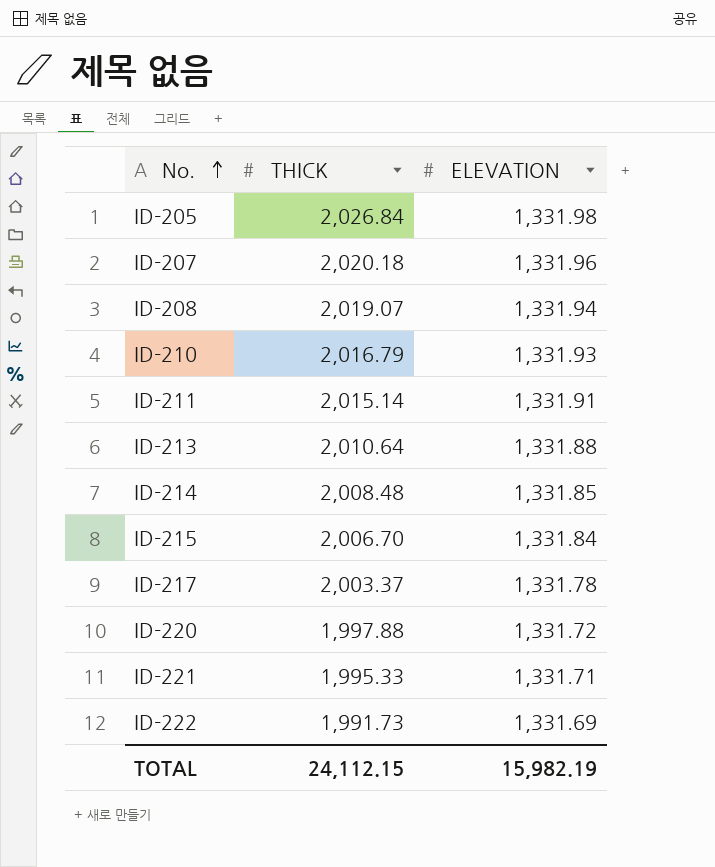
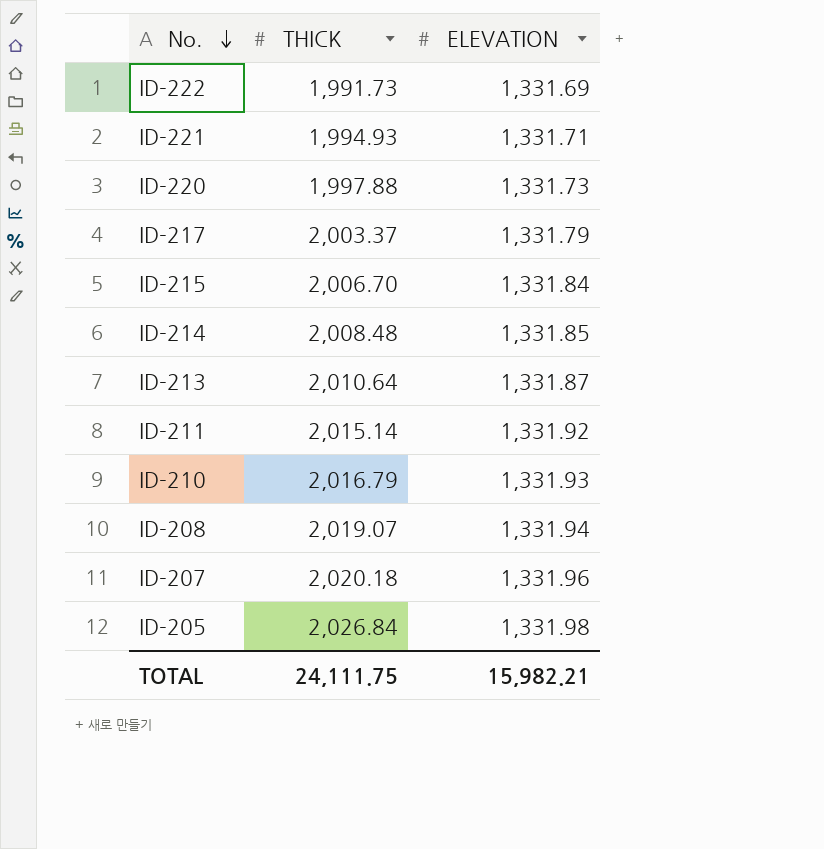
row order: No. ascending -> No. descending
ID-221 | THICK: 1,995.33 -> 1,994.93
ID-220 | ELEVATION: 1,331.72 -> 1,331.73
ID-217 | ELEVATION: 1,331.78 -> 1,331.79
ID-213 | ELEVATION: 1,331.88 -> 1,331.87
ID-211 | ELEVATION: 1,331.91 -> 1,331.92
TOTAL | THICK: 24,112.15 -> 24,111.75
TOTAL | ELEVATION: 15,982.19 -> 15,982.21

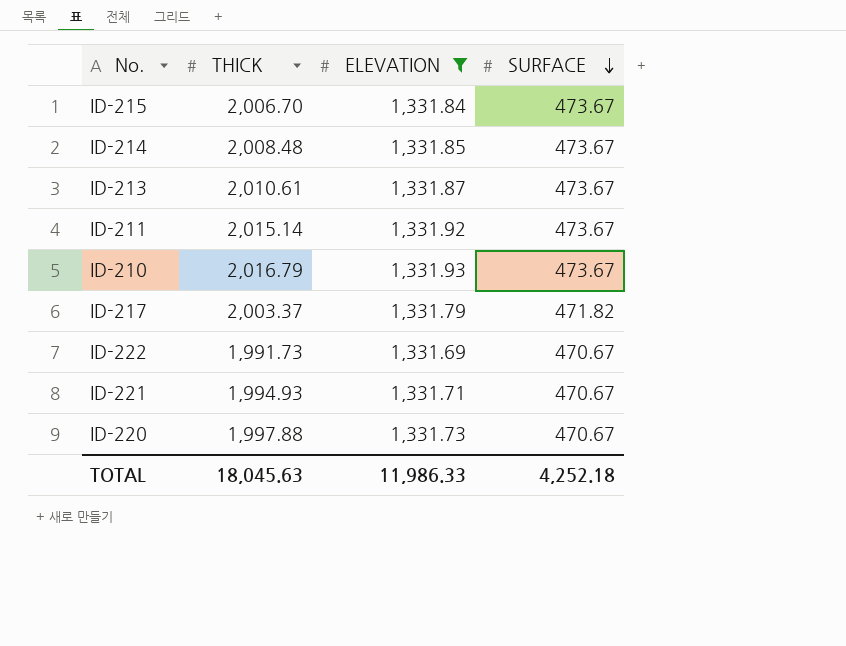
filter: none -> ELEVATION <= 1,331.93
row order: No. descending -> SURFACE descending
column SURFACE | position: none -> 4
ID-213 | THICK: 2,010.64 -> 2,010.61
TOTAL | THICK: 24,111.75 -> 18,045.63
TOTAL | ELEVATION: 15,982.21 -> 11,986.33

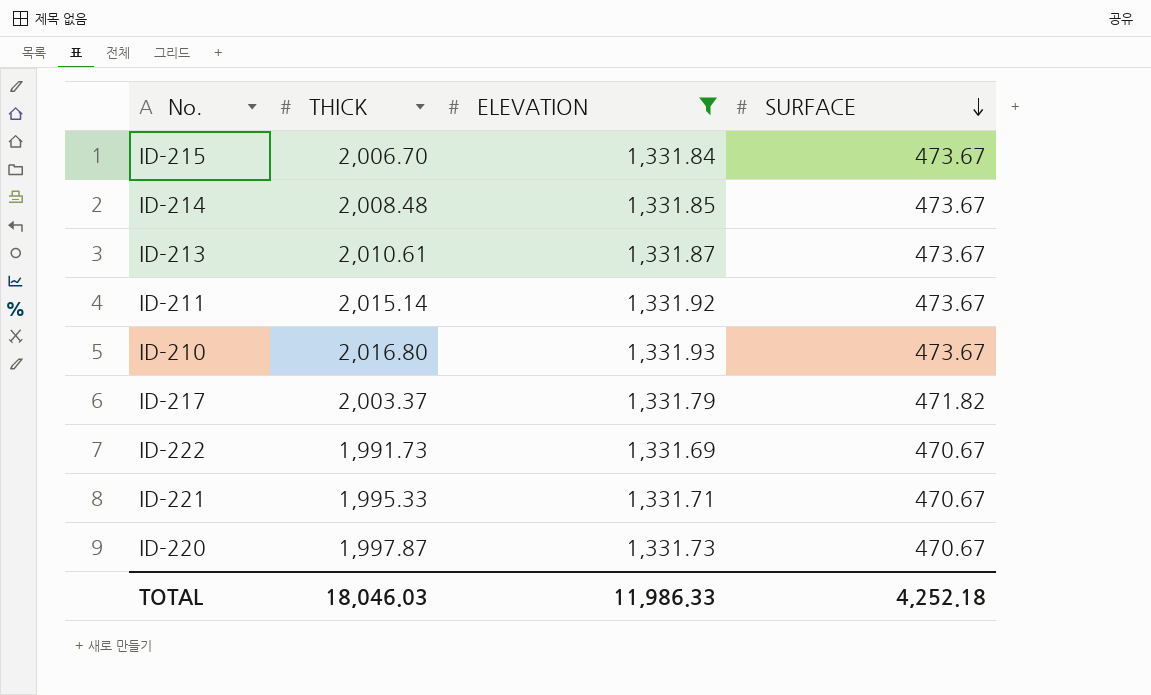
ID-210 | THICK: 2,016.79 -> 2,016.80
ID-221 | THICK: 1,994.93 -> 1,995.33
ID-220 | THICK: 1,997.88 -> 1,997.87
TOTAL | THICK: 18,045.63 -> 18,046.03

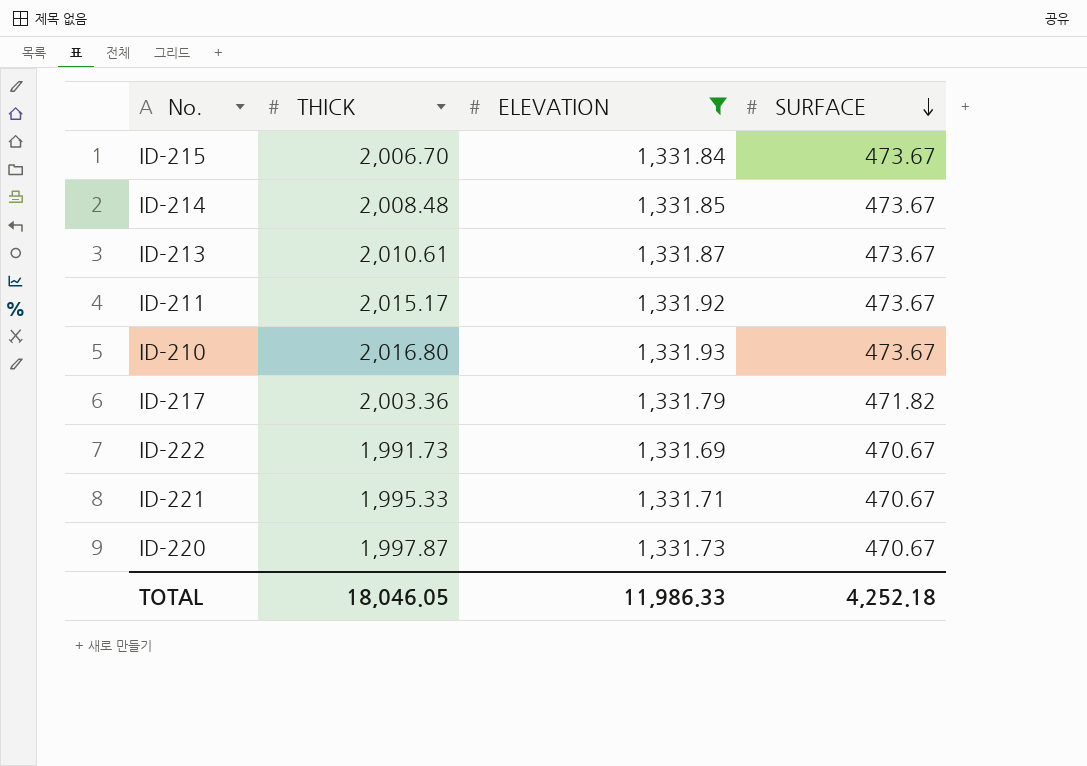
ID-211 | THICK: 2,015.14 -> 2,015.17
ID-217 | THICK: 2,003.37 -> 2,003.36
TOTAL | THICK: 18,046.03 -> 18,046.05

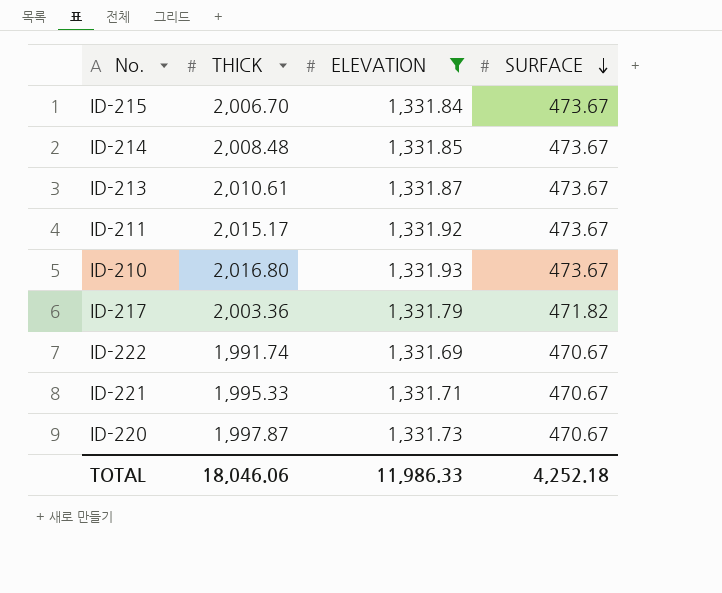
ID-222 | THICK: 1,991.73 -> 1,991.74
TOTAL | THICK: 18,046.05 -> 18,046.06

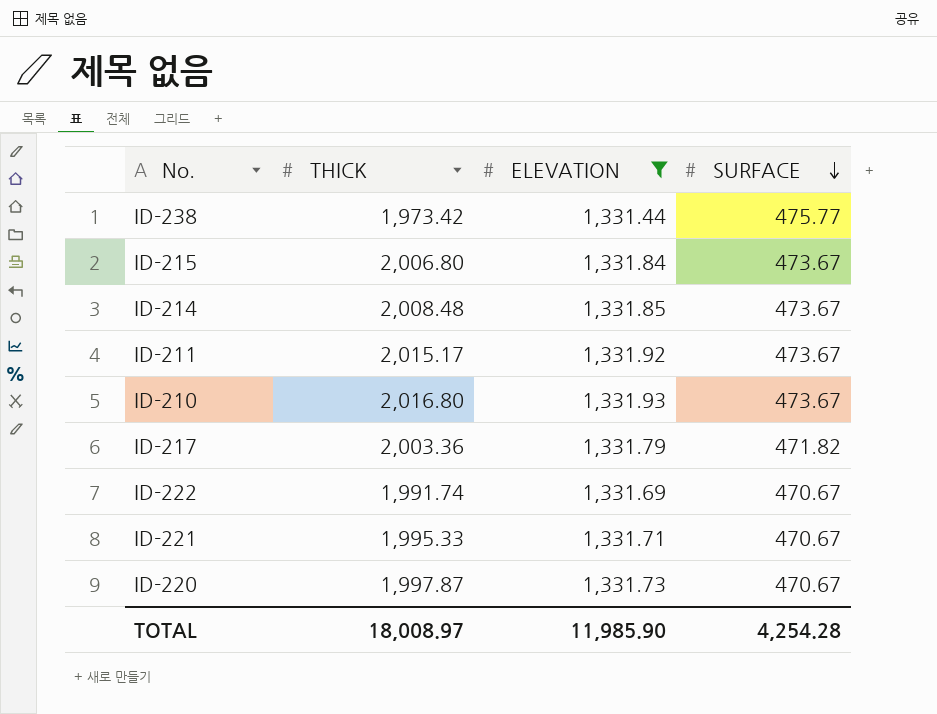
row ID-213: 2,010.61 | 1,331.87 | 473.67 -> none
row ID-238: none -> 1,973.42 | 1,331.44 | 475.77
ID-215 | THICK: 2,006.70 -> 2,006.80
TOTAL | THICK: 18,046.06 -> 18,008.97
TOTAL | ELEVATION: 11,986.33 -> 11,985.90
TOTAL | SURFACE: 4,252.18 -> 4,254.28

